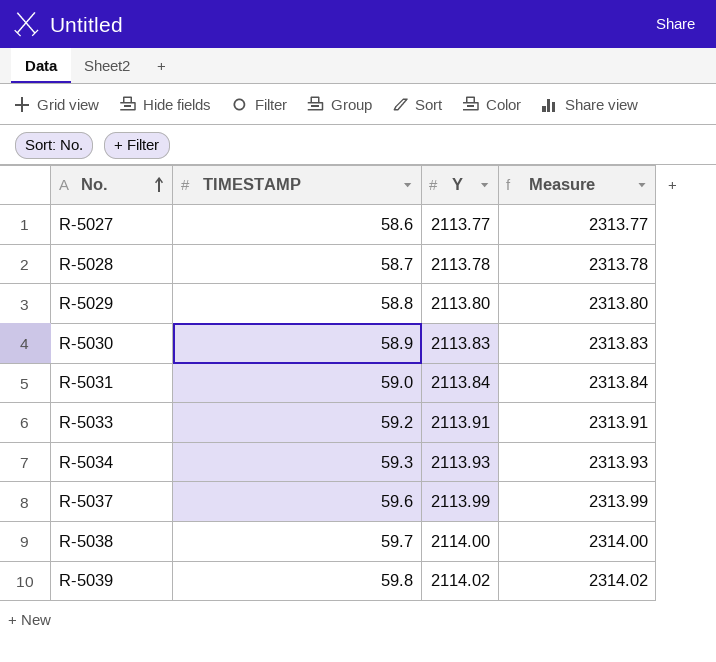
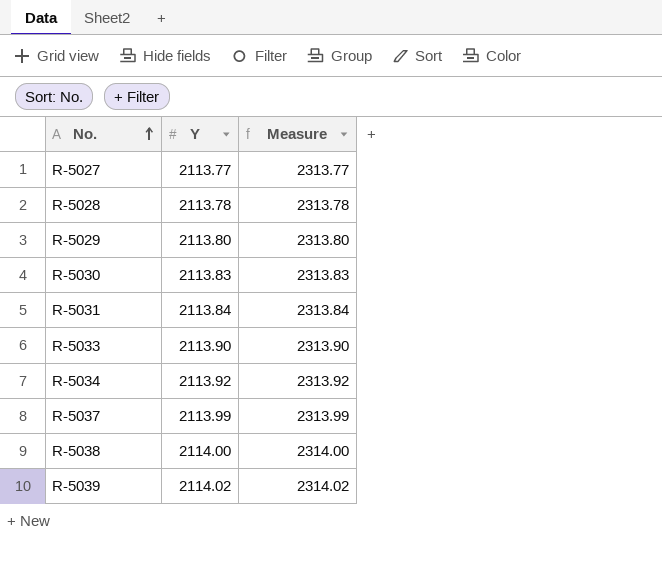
column TIMESTAMP | position: 2 -> none
R-5033 | Y: 2113.91 -> 2113.90
R-5033 | Measure: 2313.91 -> 2313.90
R-5034 | Y: 2113.93 -> 2113.92
R-5034 | Measure: 2313.93 -> 2313.92

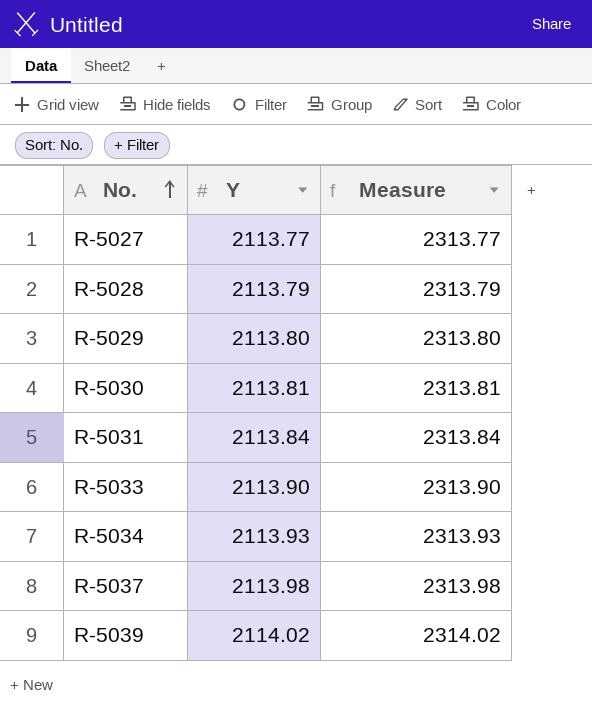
row R-5038: 2114.00 | 2314.00 -> none
R-5028 | Y: 2113.78 -> 2113.79
R-5028 | Measure: 2313.78 -> 2313.79
R-5030 | Y: 2113.83 -> 2113.81
R-5030 | Measure: 2313.83 -> 2313.81
R-5034 | Y: 2113.92 -> 2113.93
R-5034 | Measure: 2313.92 -> 2313.93
R-5037 | Y: 2113.99 -> 2113.98
R-5037 | Measure: 2313.99 -> 2313.98

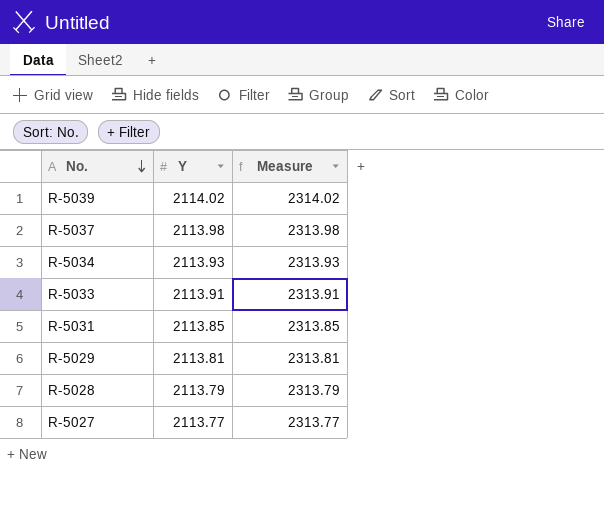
row order: No. ascending -> No. descending
row R-5030: 2113.81 | 2313.81 -> none
R-5033 | Y: 2113.90 -> 2113.91
R-5033 | Measure: 2313.90 -> 2313.91
R-5031 | Y: 2113.84 -> 2113.85
R-5031 | Measure: 2313.84 -> 2313.85
R-5029 | Y: 2113.80 -> 2113.81
R-5029 | Measure: 2313.80 -> 2313.81

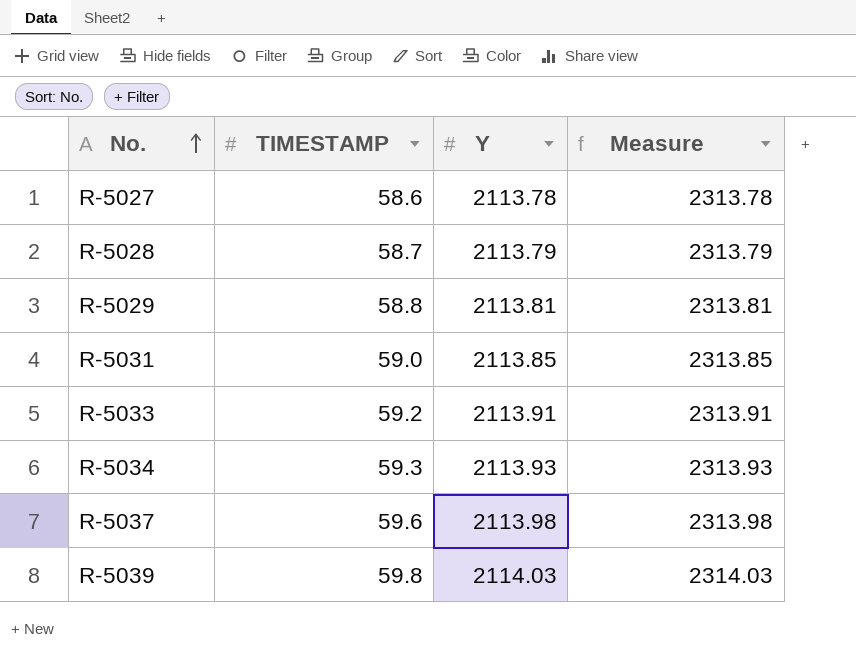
row order: No. descending -> No. ascending
column TIMESTAMP | position: none -> 2
R-5027 | Y: 2113.77 -> 2113.78
R-5027 | Measure: 2313.77 -> 2313.78
R-5039 | Y: 2114.02 -> 2114.03
R-5039 | Measure: 2314.02 -> 2314.03

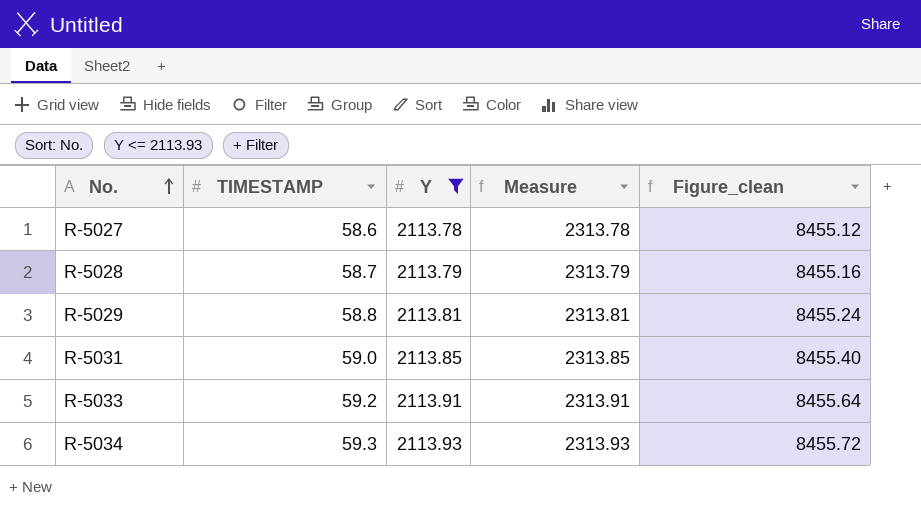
filter: none -> Y <= 2113.93
column Figure_clean | formula: none -> [Y] * 4

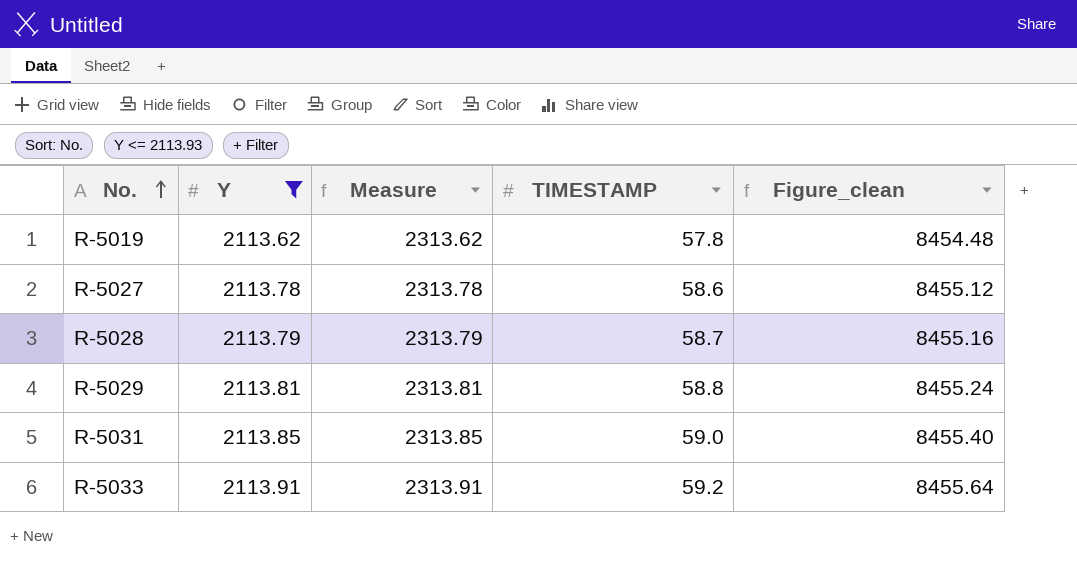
column TIMESTAMP | position: 2 -> 4
row R-5034: 59.3 | 2113.93 | 2313.93 | 8455.72 -> none
row R-5019: none -> 2113.62 | 2313.62 | 57.8 | 8454.48

